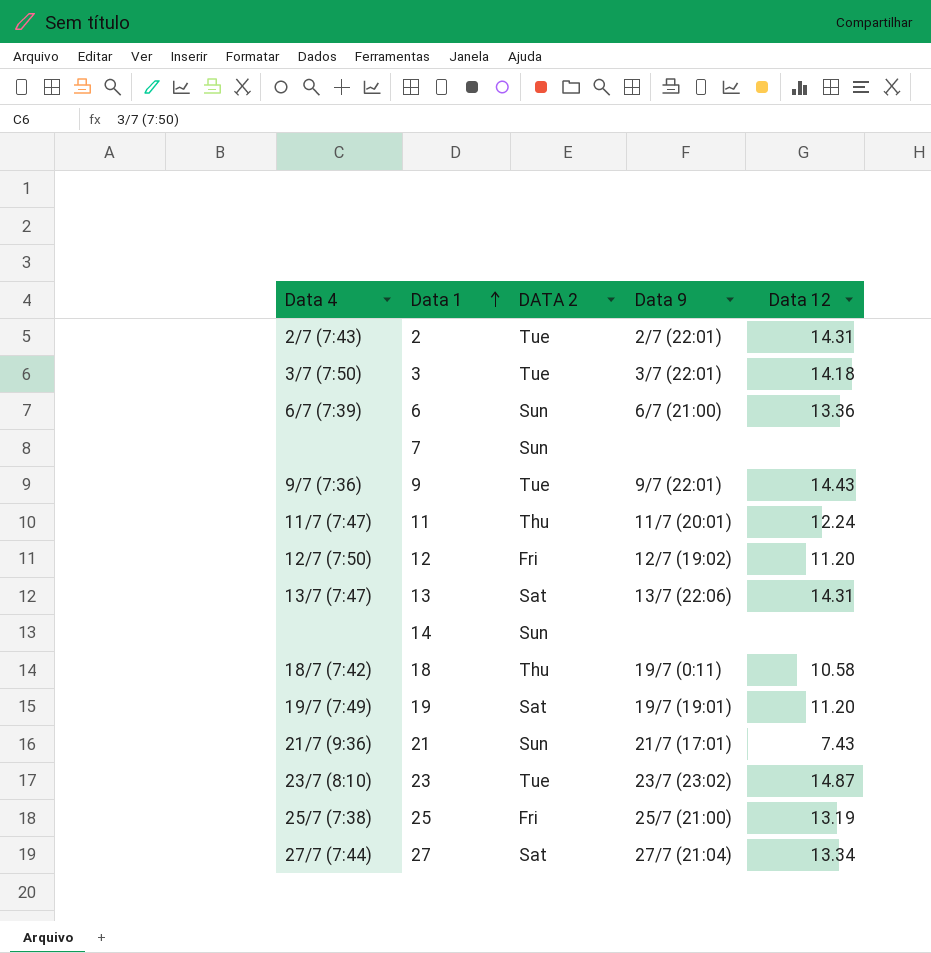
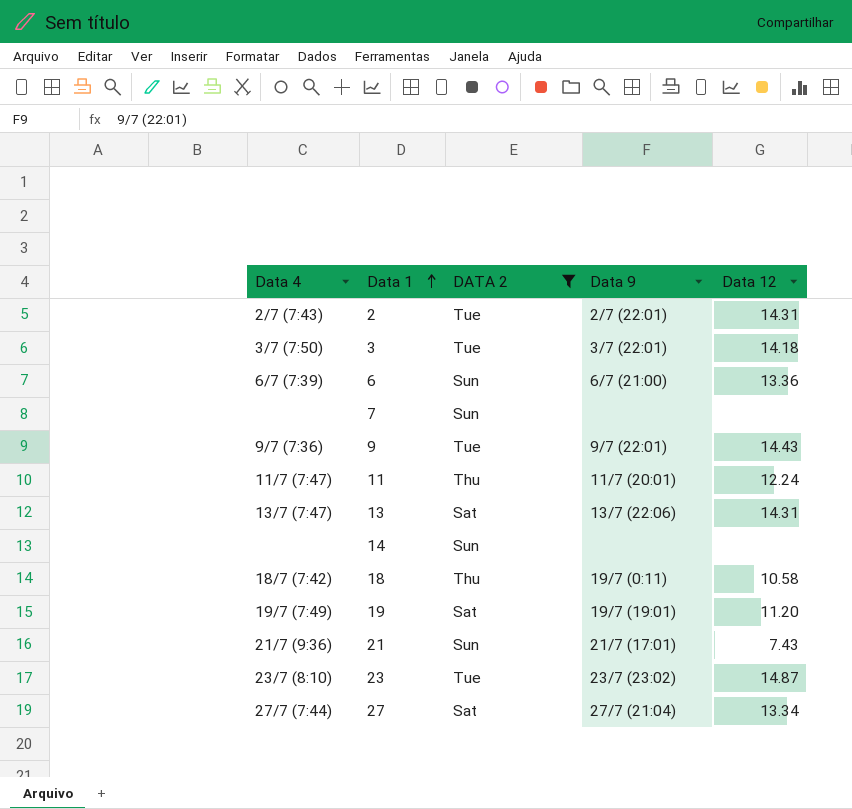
filter: none -> DATA 2 != Fri

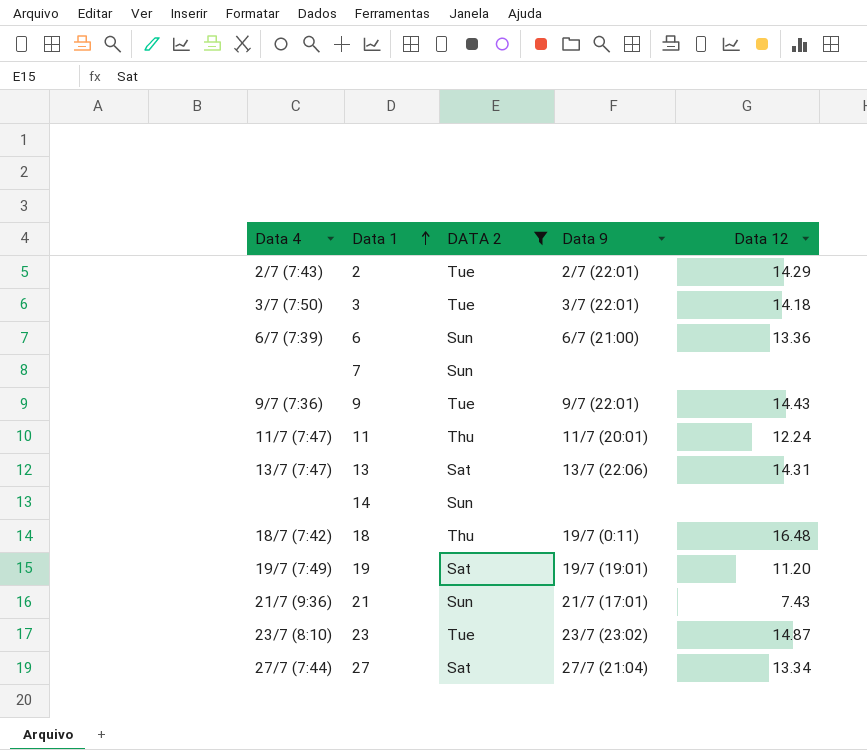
2 | Data 12: 14.31 -> 14.29
18 | Data 12: 10.58 -> 16.48

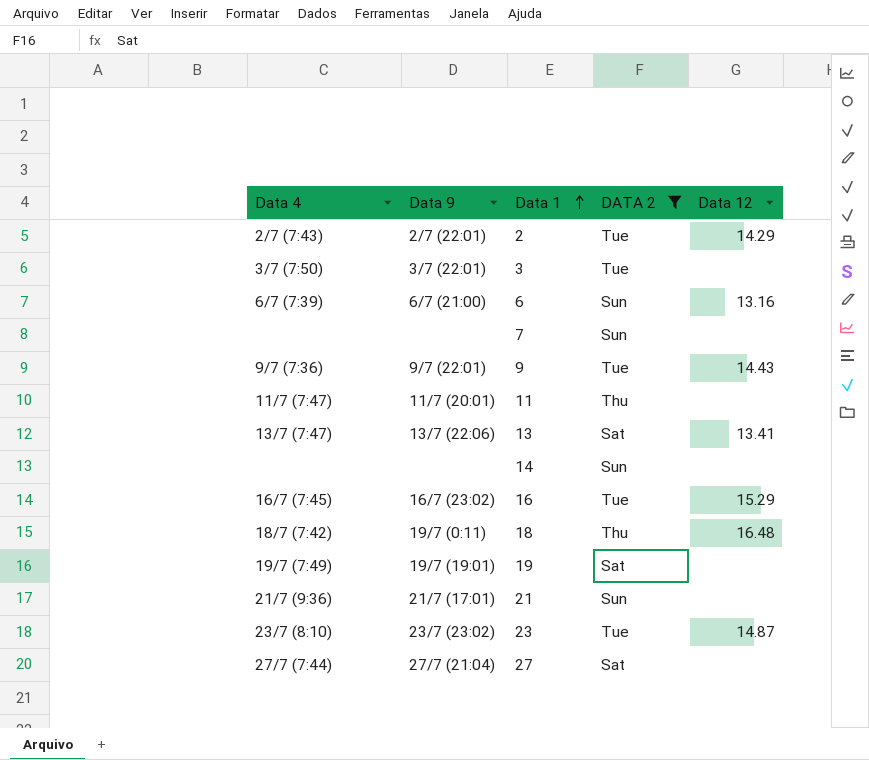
column Data 9 | position: 4 -> 2
3 | Data 12: 14.18 -> none
6 | Data 12: 13.36 -> 13.16
11 | Data 12: 12.24 -> none
13 | Data 12: 14.31 -> 13.41
row 16: none -> 16/7 (7:45) | 16/7 (23:02) | Tue | 15.29
19 | Data 12: 11.20 -> none
21 | Data 12: 7.43 -> none
27 | Data 12: 13.34 -> none

